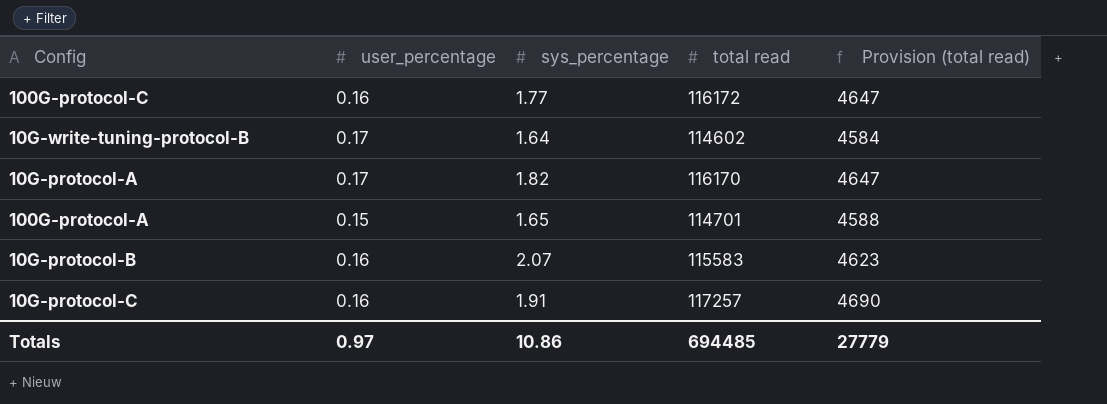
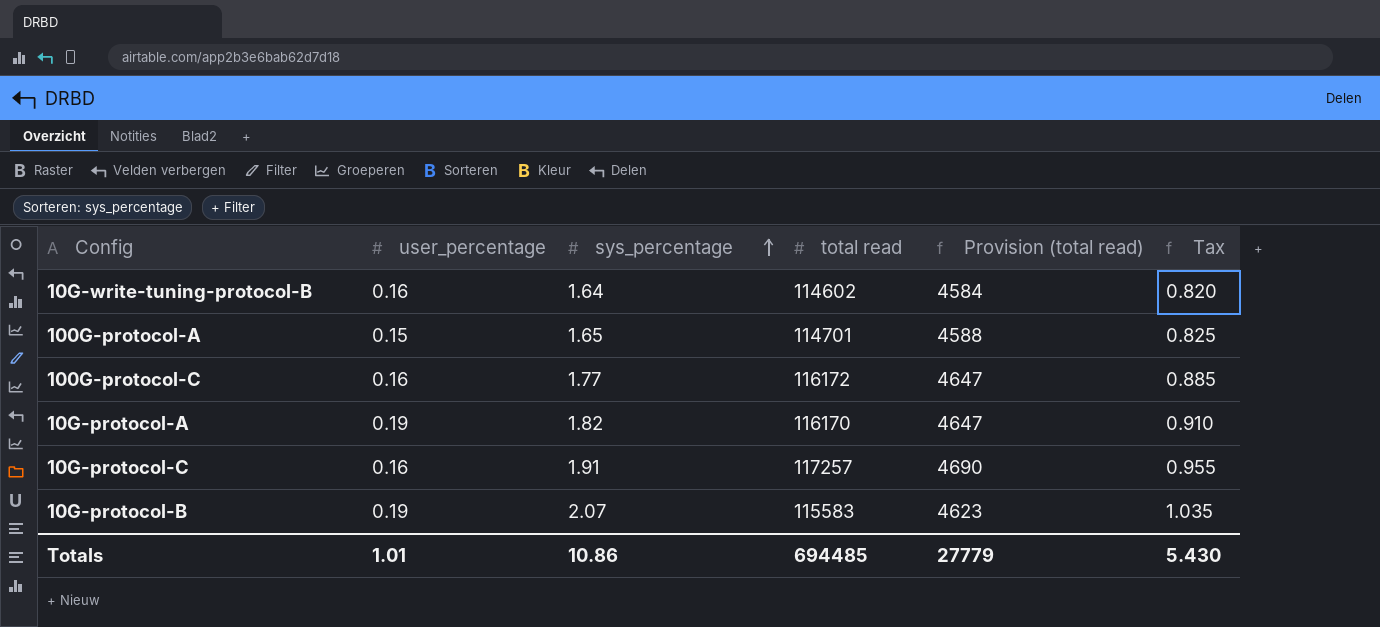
row order: none -> sys_percentage ascending
column Tax | formula: none -> [sys_percentage] * 0.5
10G-write-tuning-protocol-B | user_percentage: 0.17 -> 0.16
10G-protocol-A | user_percentage: 0.17 -> 0.19
10G-protocol-B | user_percentage: 0.16 -> 0.19
Totals | user_percentage: 0.97 -> 1.01

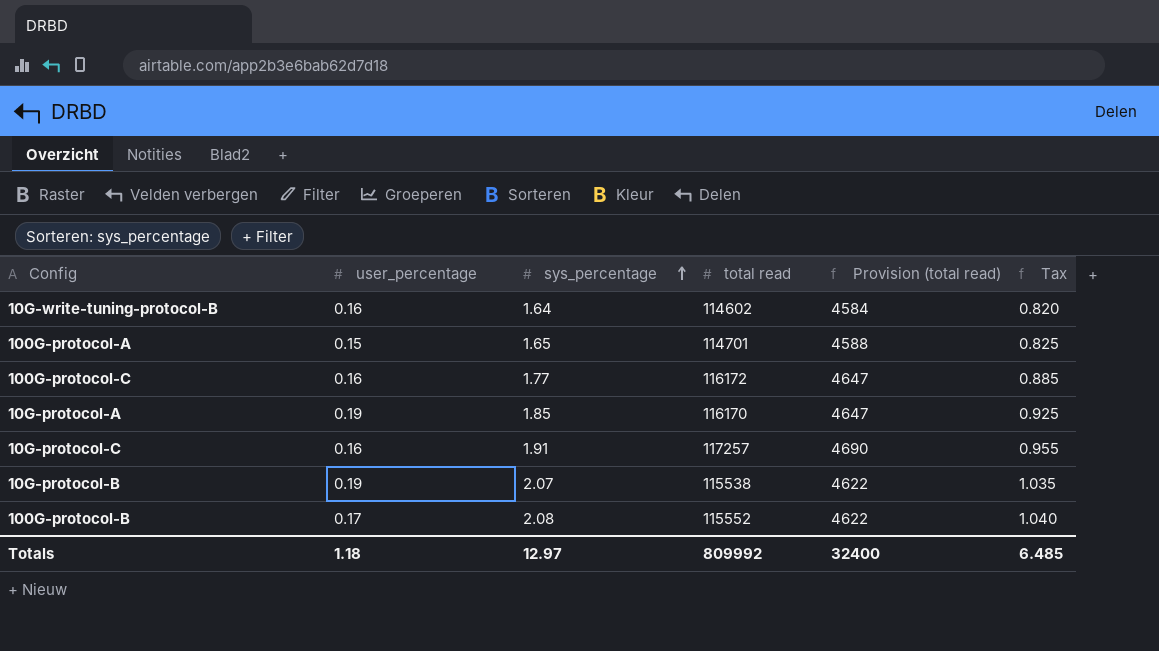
10G-protocol-A | sys_percentage: 1.82 -> 1.85
10G-protocol-A | Tax: 0.910 -> 0.925
10G-protocol-B | total read: 115583 -> 115538
10G-protocol-B | Provision (total read): 4623 -> 4622
row 100G-protocol-B: none -> 0.17 | 2.08 | 115552 | 4622 | 1.040
Totals | user_percentage: 1.01 -> 1.18
Totals | sys_percentage: 10.86 -> 12.97
Totals | total read: 694485 -> 809992
Totals | Provision (total read): 27779 -> 32400
Totals | Tax: 5.430 -> 6.485

